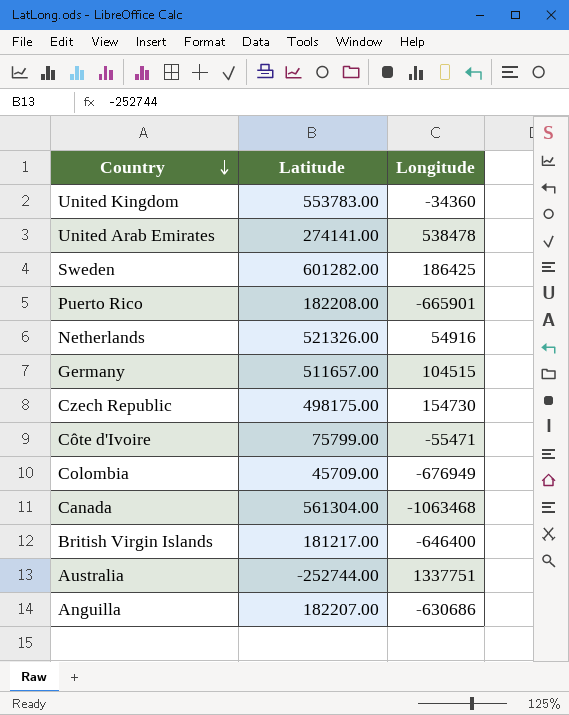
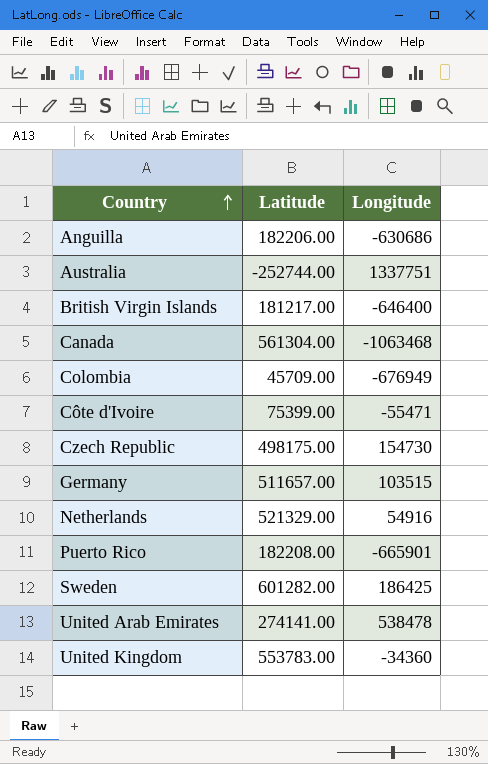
row order: Country descending -> Country ascending
Anguilla | Latitude: 182207.00 -> 182206.00
Côte d'Ivoire | Latitude: 75799.00 -> 75399.00
Germany | Longitude: 104515 -> 103515
Netherlands | Latitude: 521326.00 -> 521329.00

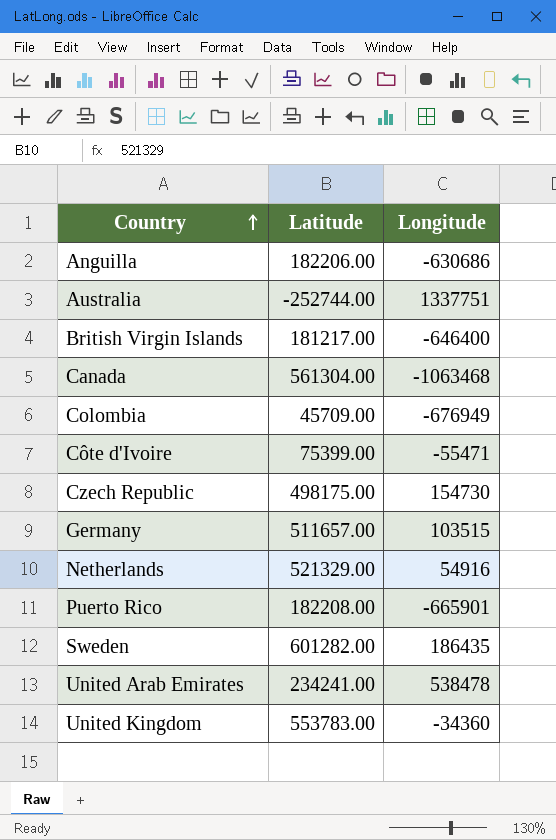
Sweden | Longitude: 186425 -> 186435
United Arab Emirates | Latitude: 274141.00 -> 234241.00

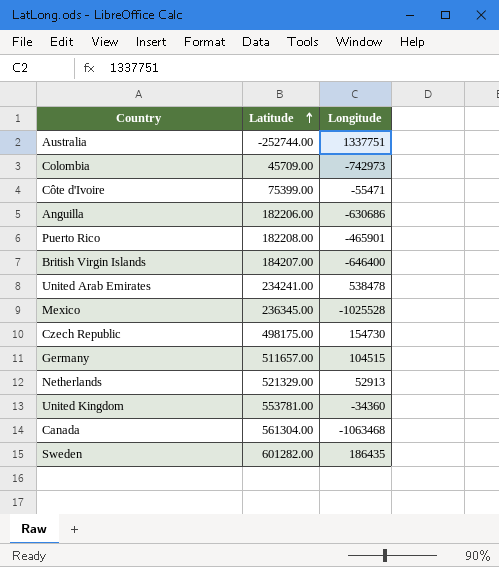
row order: Country ascending -> Latitude ascending
Colombia | Longitude: -676949 -> -742973
Puerto Rico | Longitude: -665901 -> -465901
British Virgin Islands | Latitude: 181217.00 -> 184207.00
row Mexico: none -> 236345.00 | -1025528
Germany | Longitude: 103515 -> 104515
Netherlands | Longitude: 54916 -> 52913
United Kingdom | Latitude: 553783.00 -> 553781.00

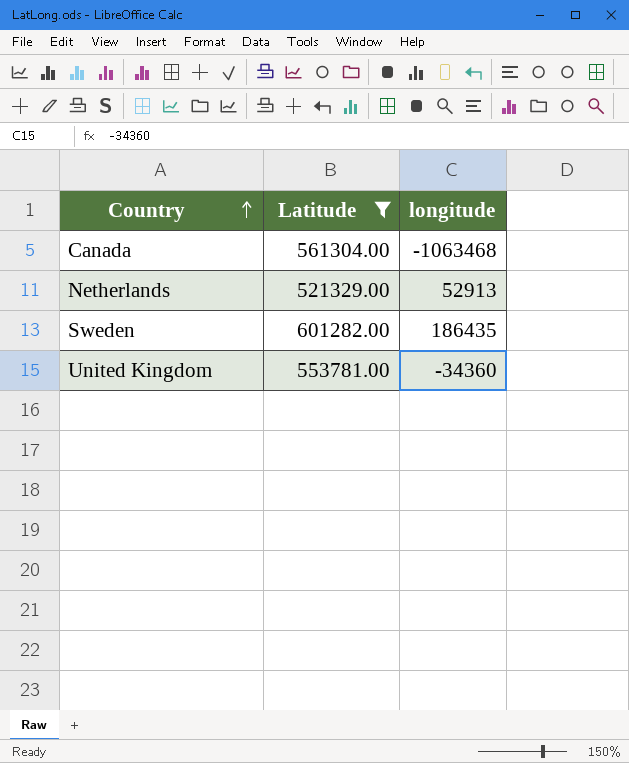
filter: none -> Latitude >= 521329.00
row order: Latitude ascending -> Country ascending
column name: Longitude -> longitude

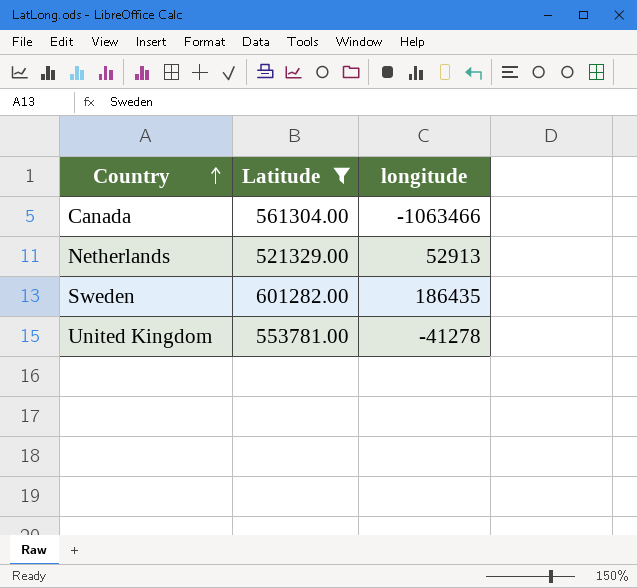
Canada | longitude: -1063468 -> -1063466
United Kingdom | longitude: -34360 -> -41278

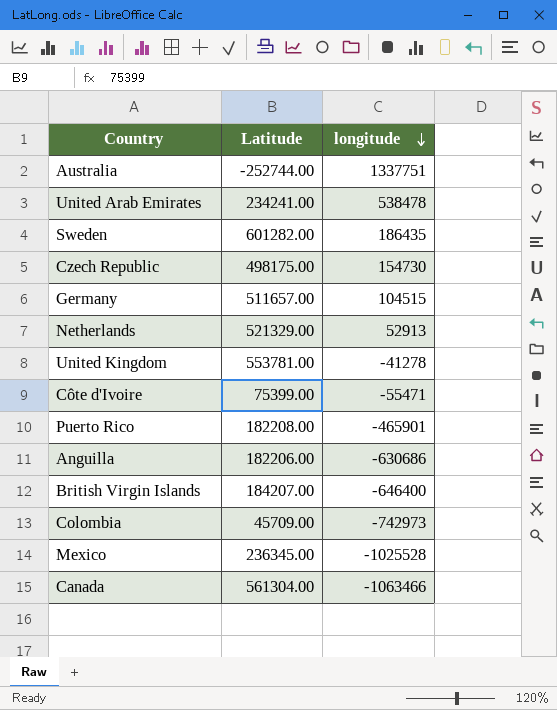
filter: Latitude >= 521329.00 -> none
row order: Country ascending -> longitude descending

